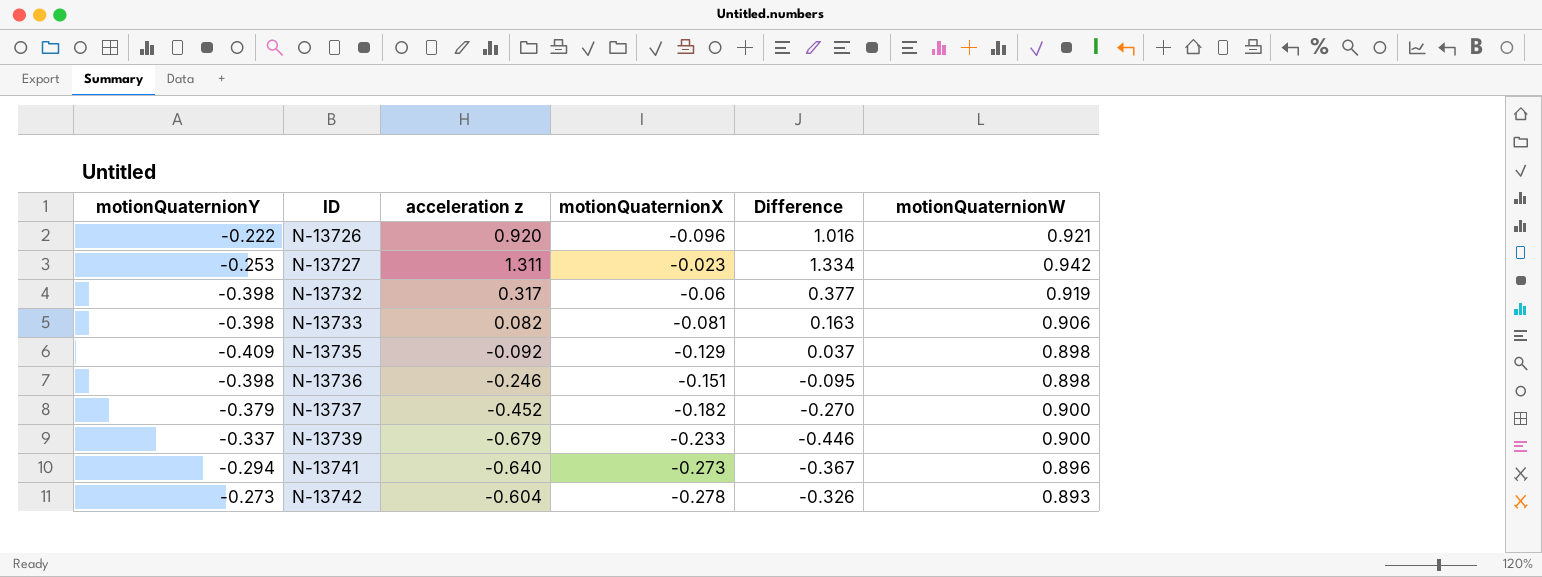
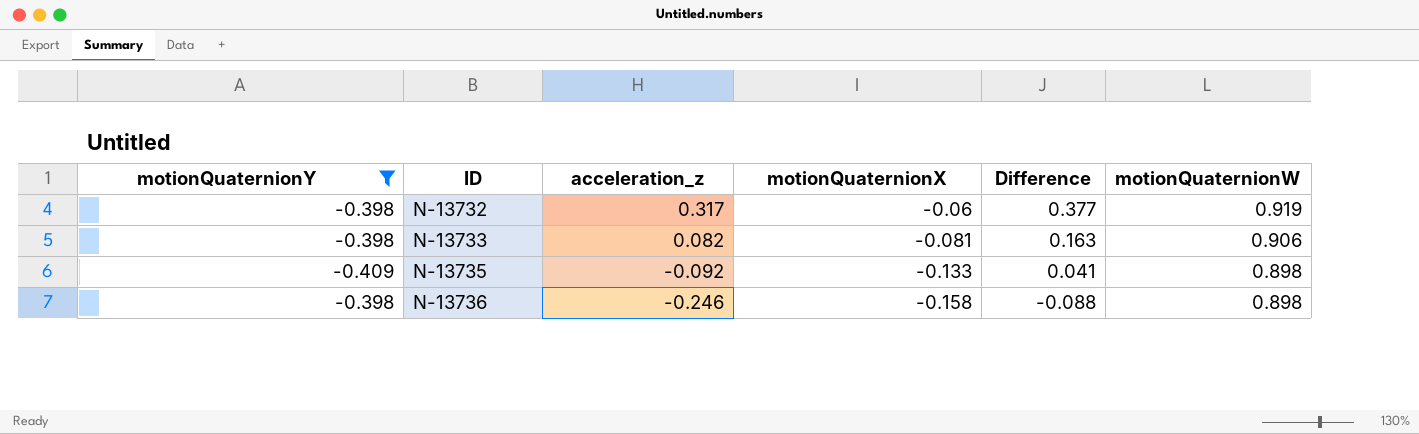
filter: none -> motionQuaternionY <= -0.398
column name: acceleration z -> acceleration_z
N-13735 | motionQuaternionX: -0.129 -> -0.133
N-13735 | Difference: 0.037 -> 0.041
N-13736 | motionQuaternionX: -0.151 -> -0.158
N-13736 | Difference: -0.095 -> -0.088

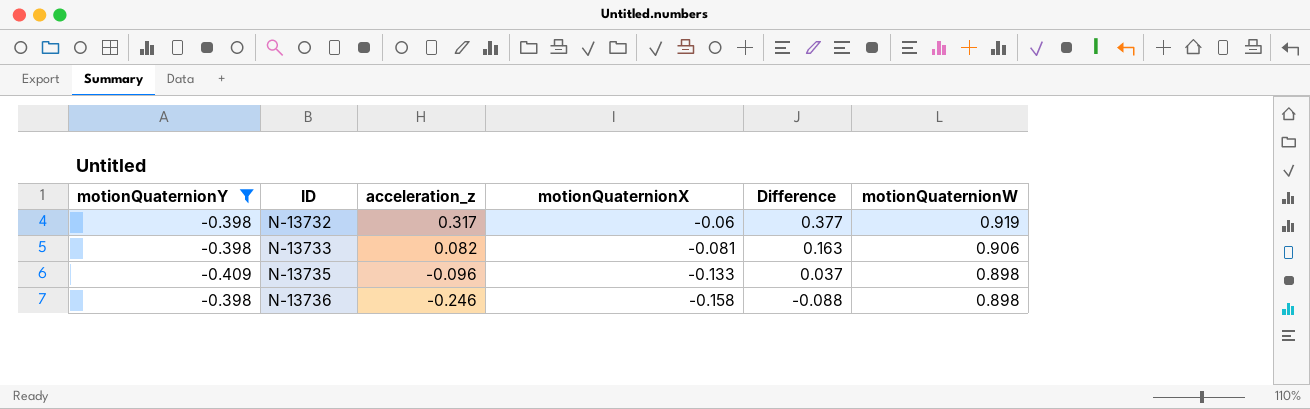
N-13735 | acceleration_z: -0.092 -> -0.096
N-13735 | Difference: 0.041 -> 0.037

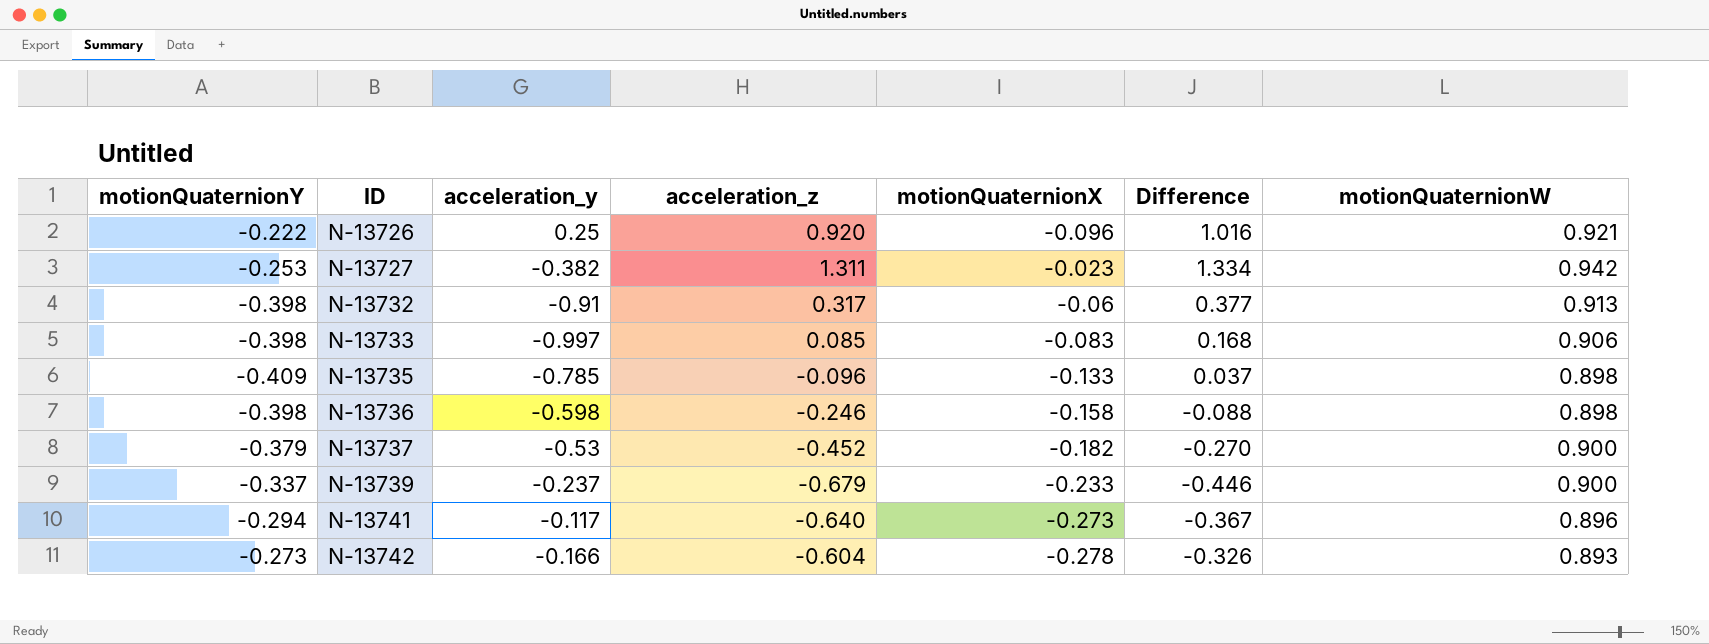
filter: motionQuaternionY <= -0.398 -> none
column acceleration_y | position: none -> 3
N-13732 | motionQuaternionW: 0.919 -> 0.913
N-13733 | acceleration_z: 0.082 -> 0.085
N-13733 | motionQuaternionX: -0.081 -> -0.083
N-13733 | Difference: 0.163 -> 0.168

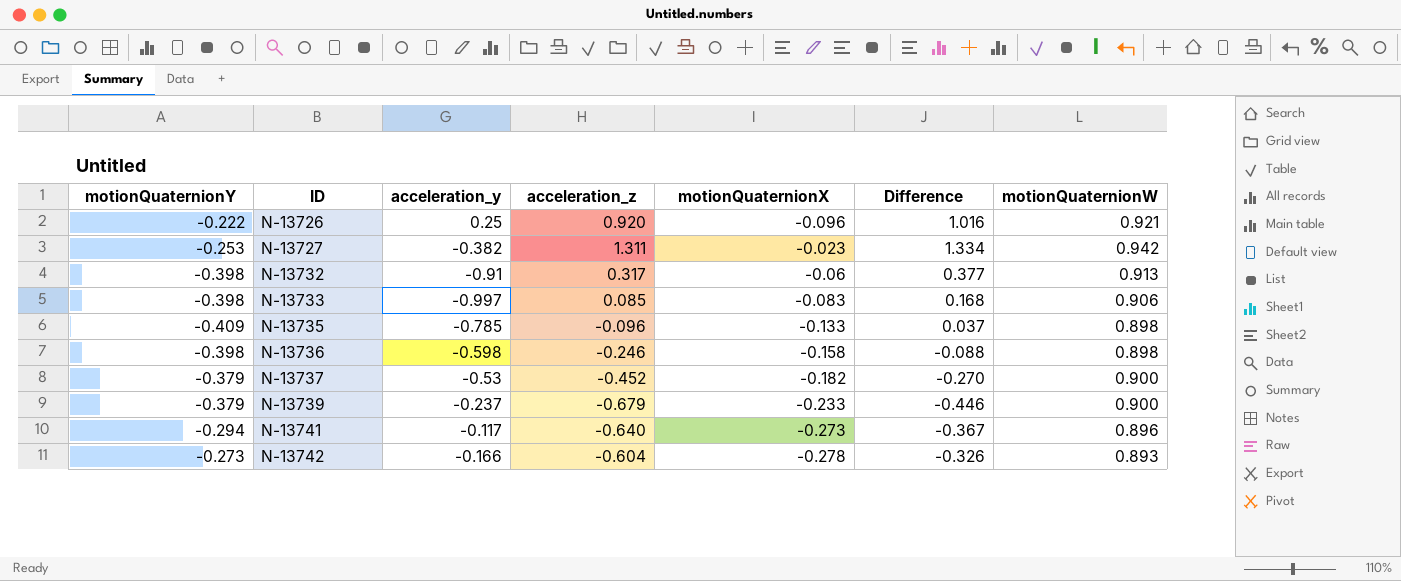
N-13739 | motionQuaternionY: -0.337 -> -0.379

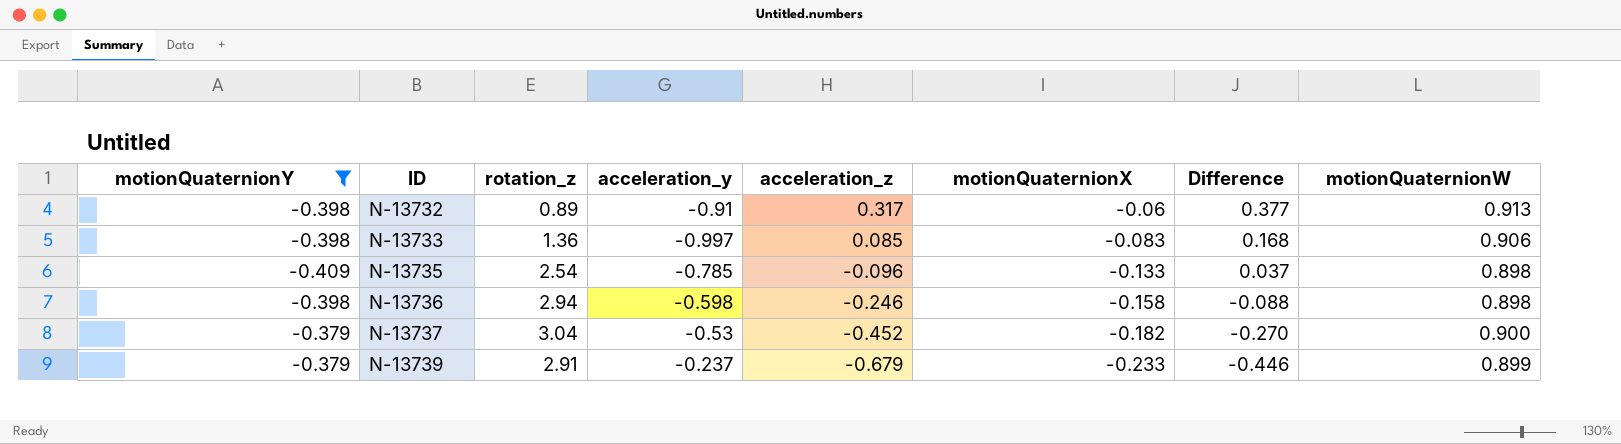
filter: none -> motionQuaternionY <= -0.379
column rotation_z | position: none -> 3
N-13739 | motionQuaternionW: 0.900 -> 0.899

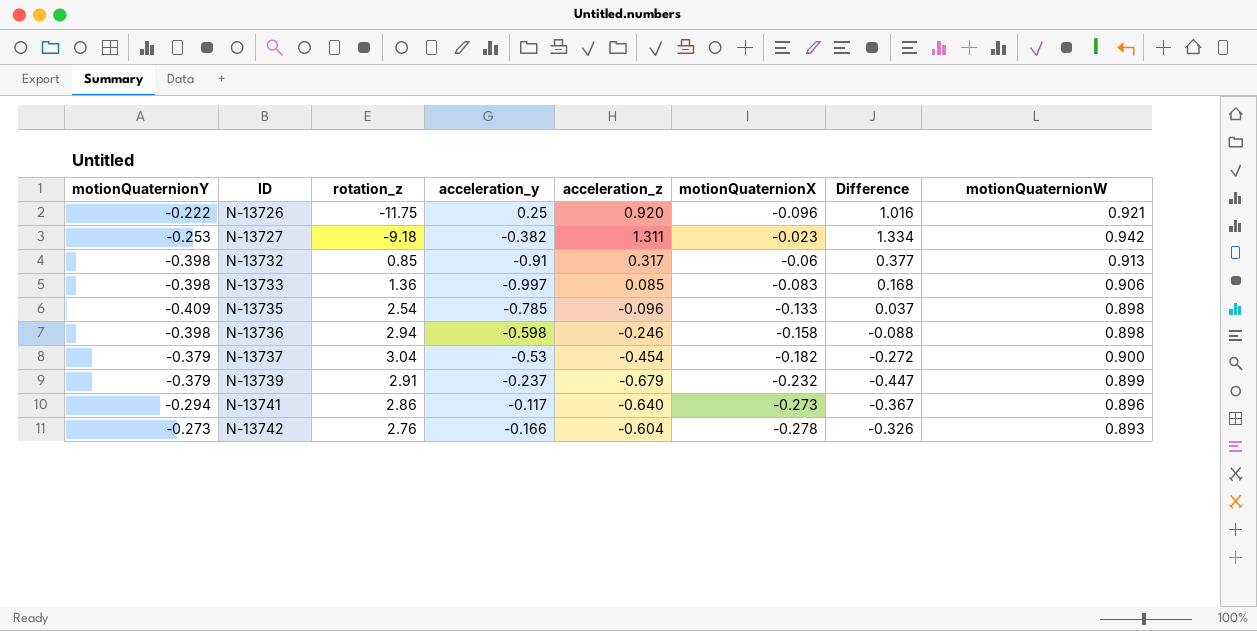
filter: motionQuaternionY <= -0.379 -> none
N-13732 | rotation_z: 0.89 -> 0.85
N-13737 | acceleration_z: -0.452 -> -0.454
N-13737 | Difference: -0.270 -> -0.272
N-13739 | motionQuaternionX: -0.233 -> -0.232
N-13739 | Difference: -0.446 -> -0.447

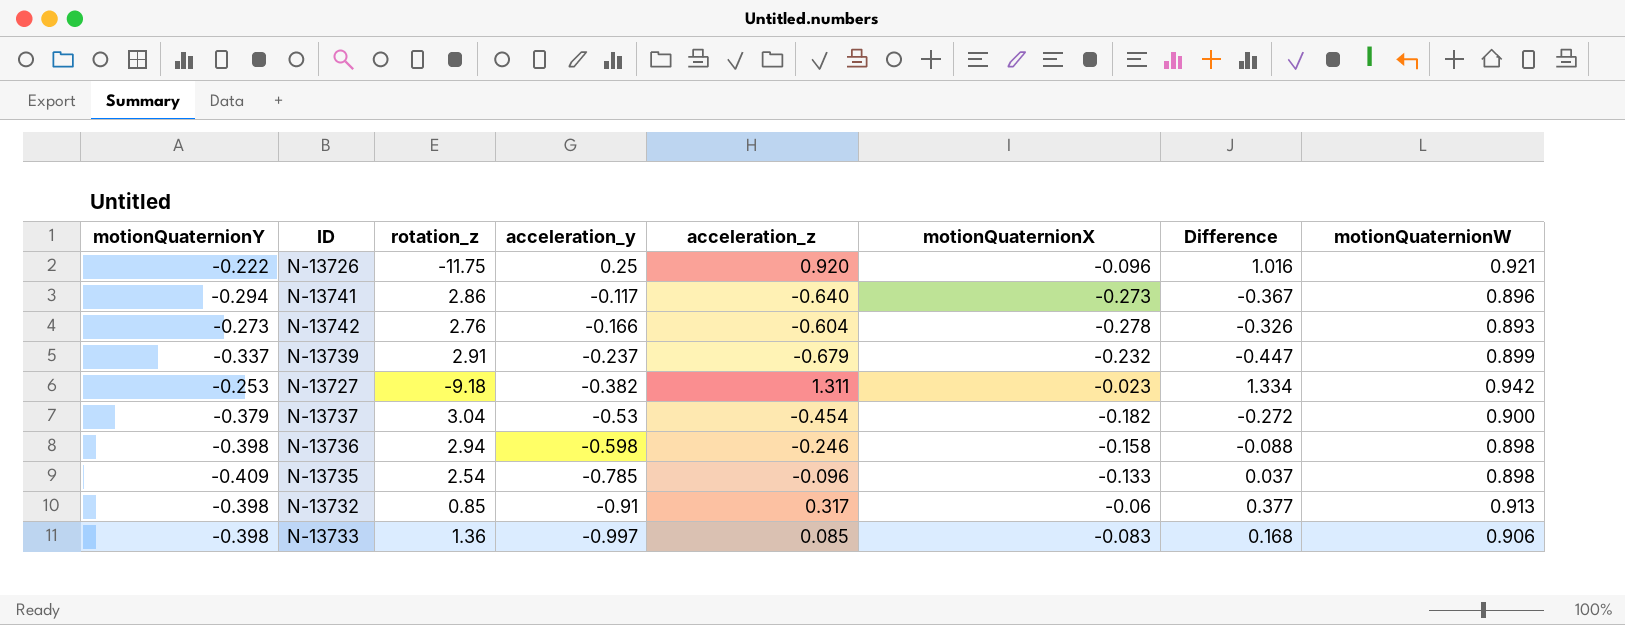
row order: ID ascending -> acceleration_y descending
N-13739 | motionQuaternionY: -0.379 -> -0.337

